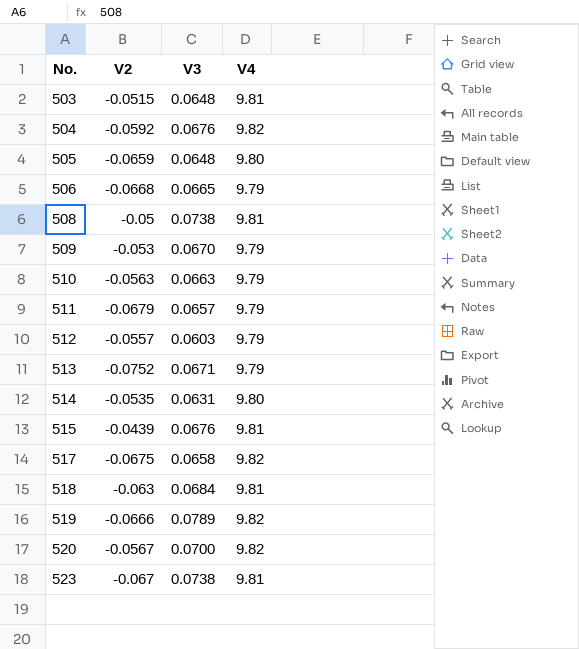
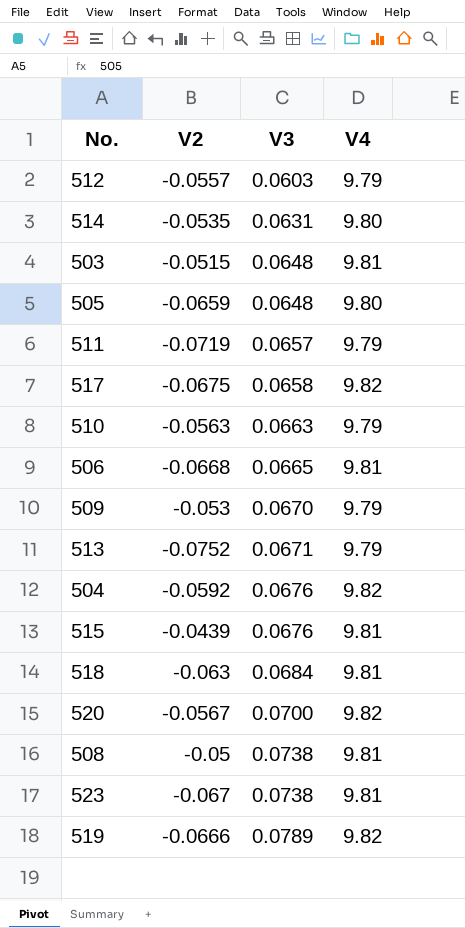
row order: No. ascending -> V3 ascending
511 | V2: -0.0679 -> -0.0719
506 | V4: 9.79 -> 9.81

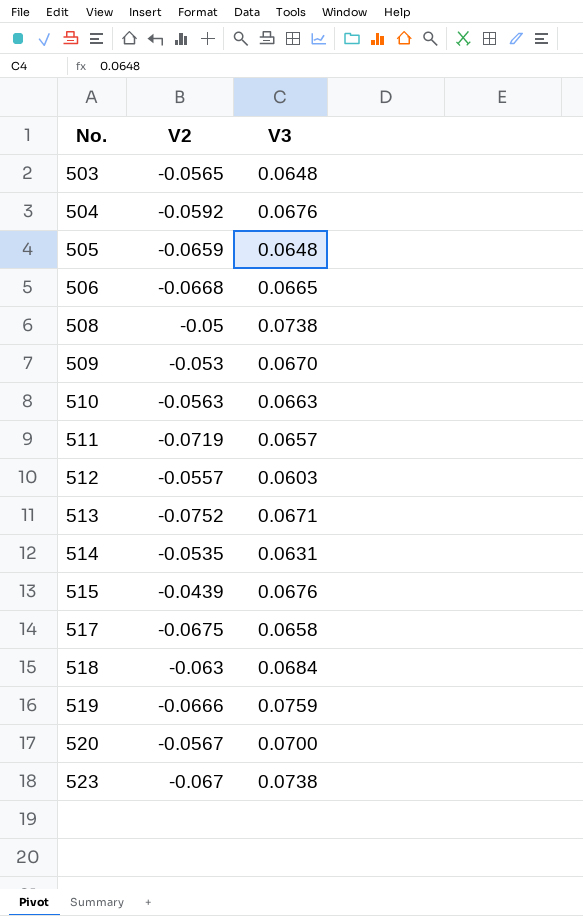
row order: V3 ascending -> No. ascending
column V4 | position: 4 -> none
503 | V2: -0.0515 -> -0.0565
519 | V3: 0.0789 -> 0.0759

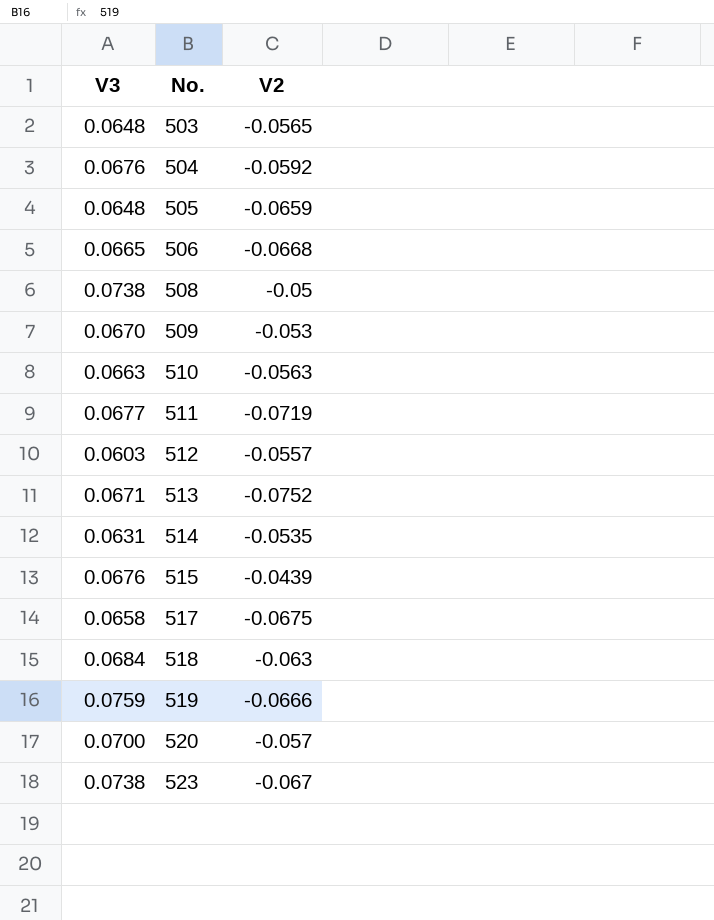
column V3 | position: 3 -> 1
511 | V3: 0.0657 -> 0.0677
520 | V2: -0.0567 -> -0.057

